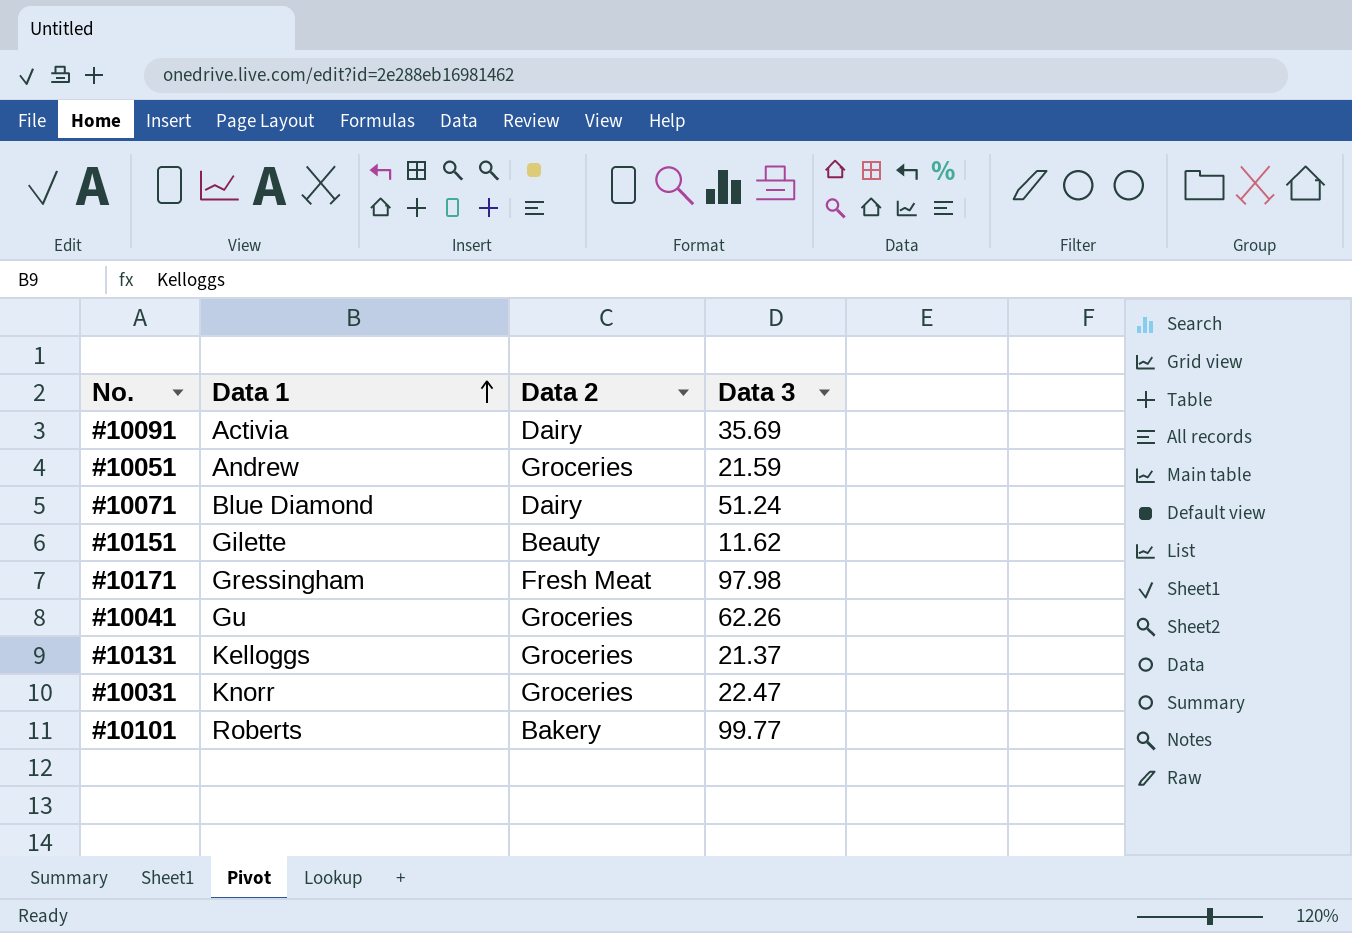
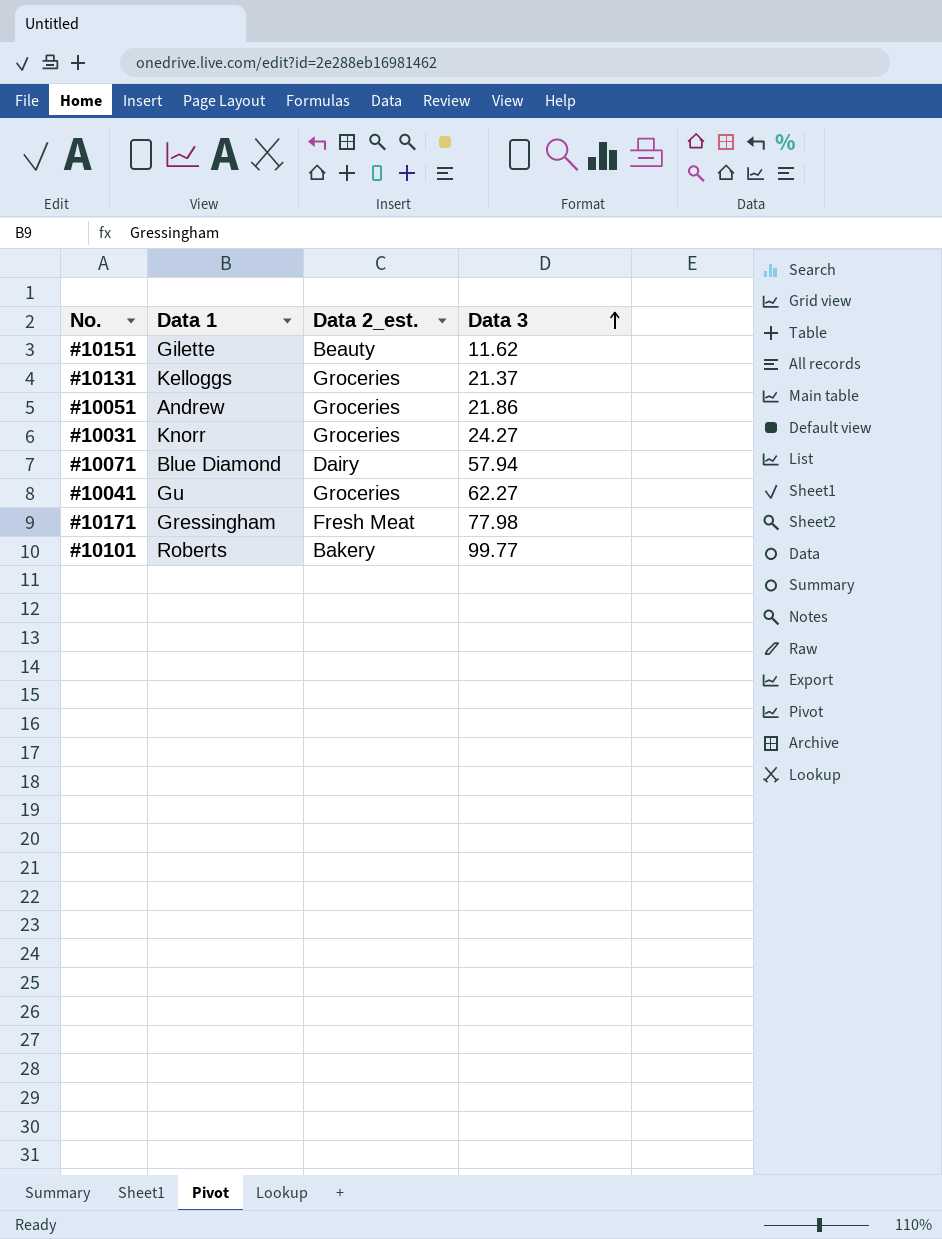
row order: Data 1 ascending -> Data 3 ascending
column name: Data 2 -> Data 2_est.
row #10091: Activia | Dairy | 35.69 -> none
#10051 | Data 3: 21.59 -> 21.86
#10031 | Data 3: 22.47 -> 24.27
#10071 | Data 3: 51.24 -> 57.94
#10041 | Data 3: 62.26 -> 62.27
#10171 | Data 3: 97.98 -> 77.98

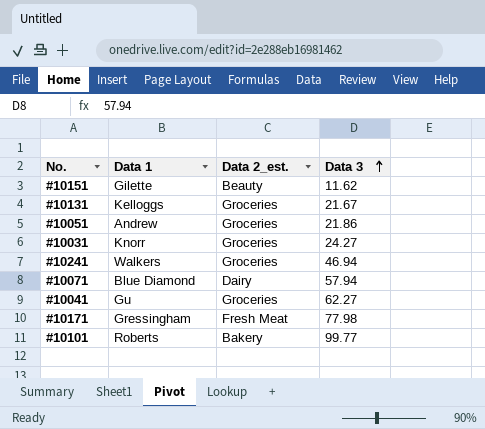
#10131 | Data 3: 21.37 -> 21.67
row #10241: none -> Walkers | Groceries | 46.94

